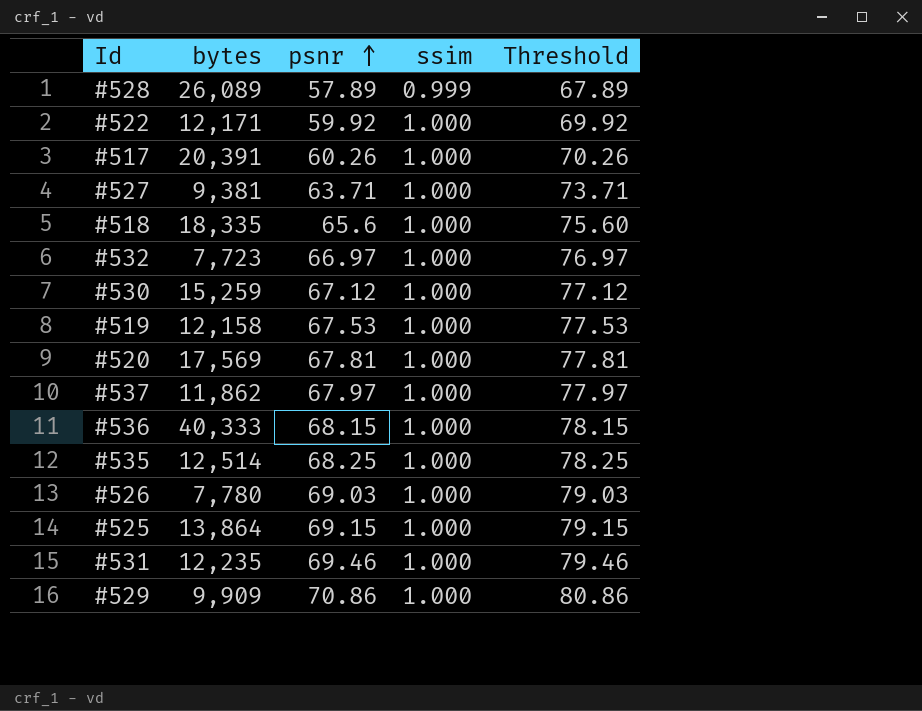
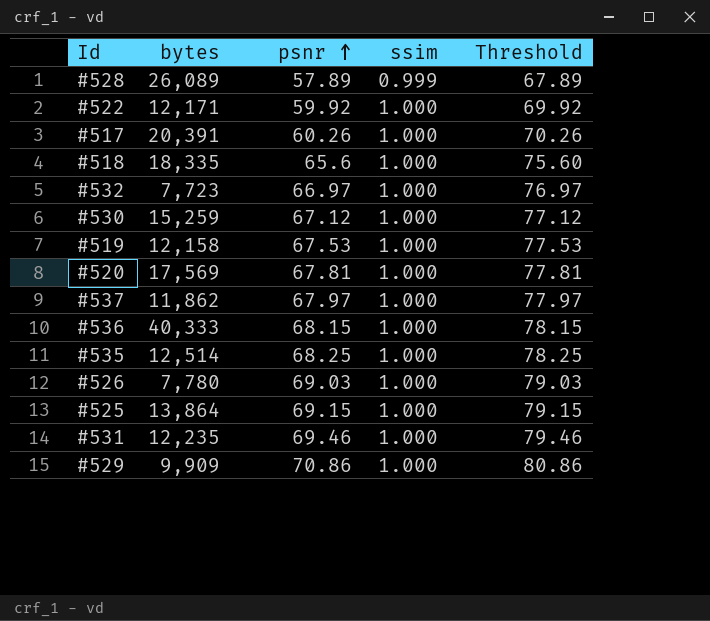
row #527: 9,381 | 63.71 | 1.000 | 73.71 -> none

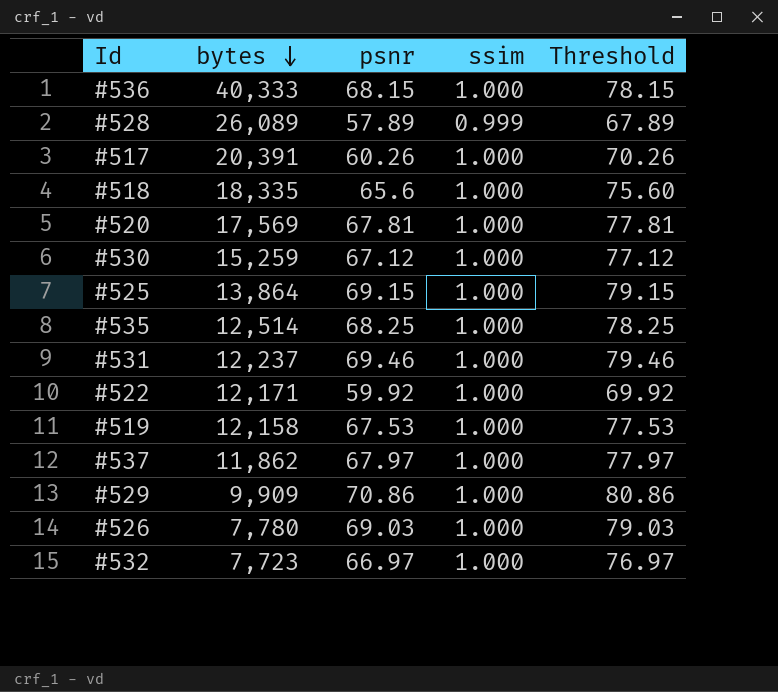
row order: psnr ascending -> bytes descending
#531 | bytes: 12,235 -> 12,237

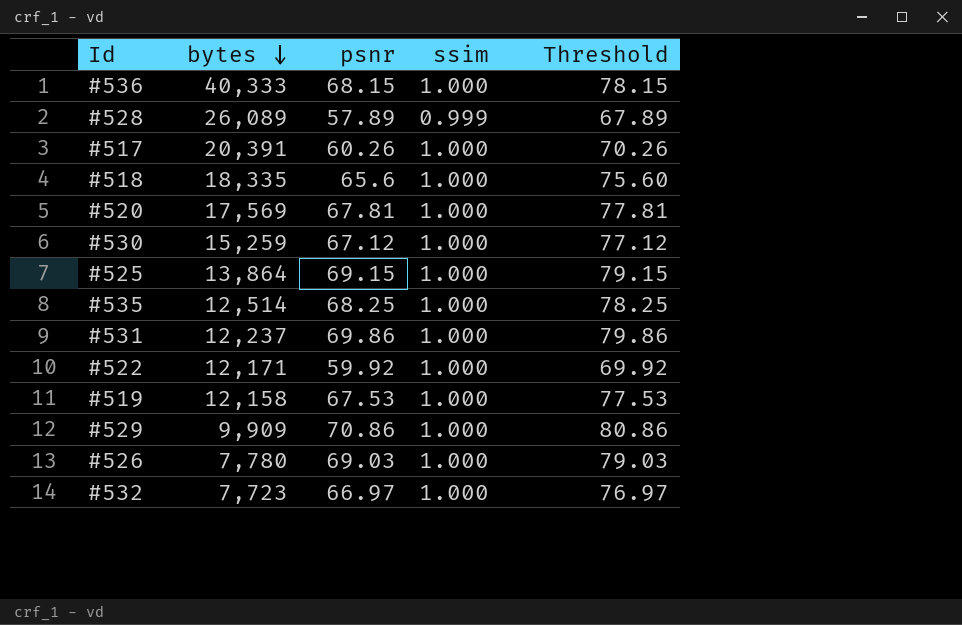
row #537: 11,862 | 67.97 | 1.000 | 77.97 -> none
#531 | psnr: 69.46 -> 69.86
#531 | Threshold: 79.46 -> 79.86

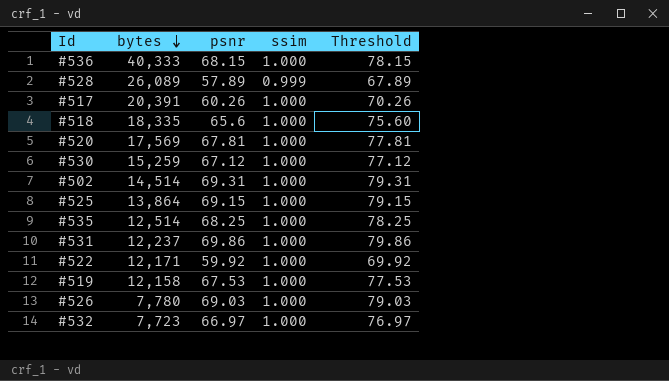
row #529: 9,909 | 70.86 | 1.000 | 80.86 -> none
row #502: none -> 14,514 | 69.31 | 1.000 | 79.31

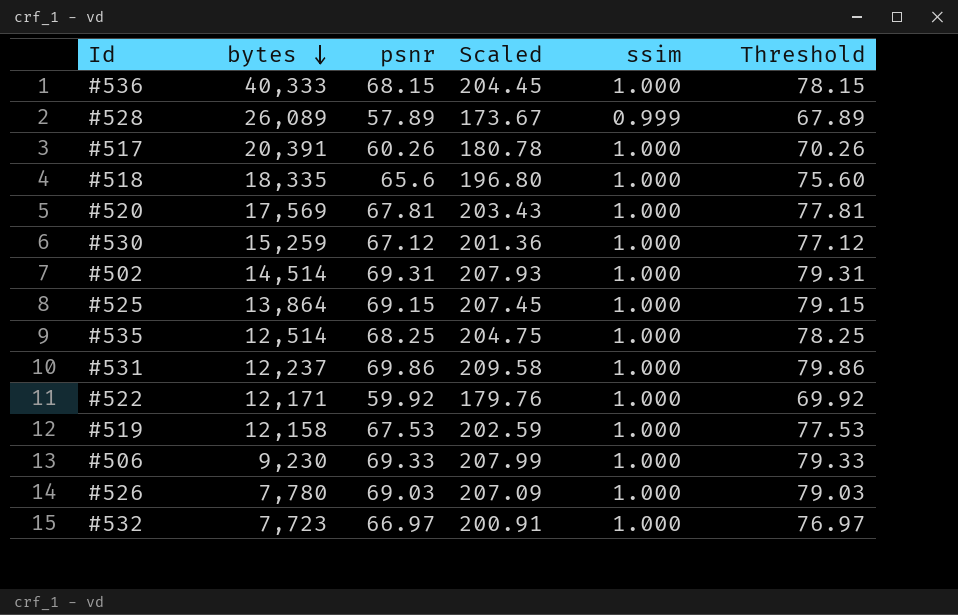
column Scaled | formula: none -> [psnr] * 3
row #506: none -> 9,230 | 69.33 | 207.99 | 1.000 | 79.33

